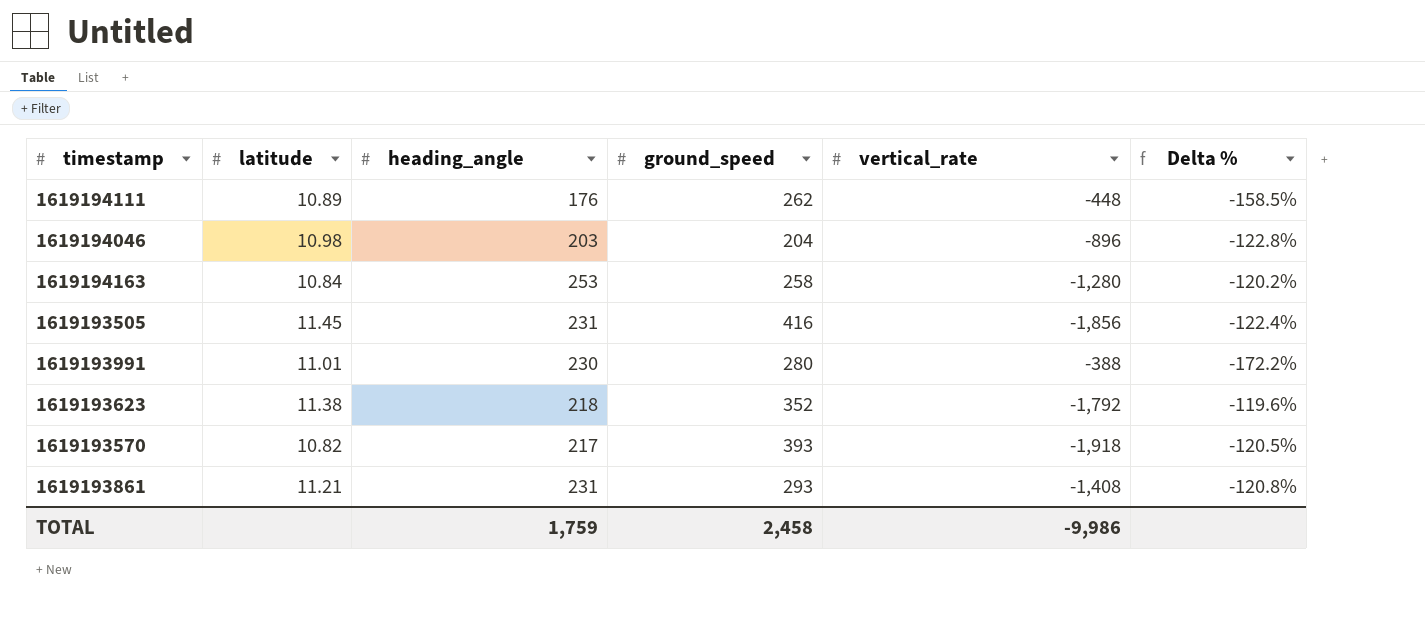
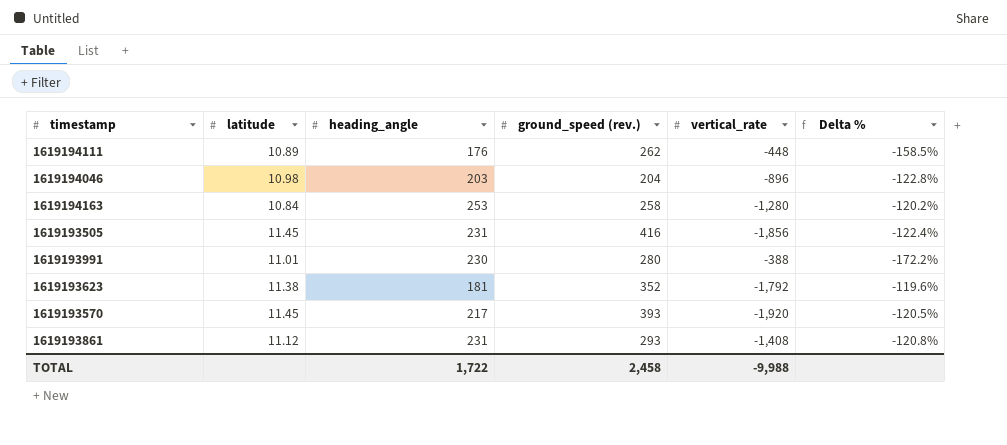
column name: ground_speed -> ground_speed (rev.)
1619193623 | heading_angle: 218 -> 181
1619193570 | latitude: 10.82 -> 11.45
1619193570 | vertical_rate: -1,918 -> -1,920
1619193861 | latitude: 11.21 -> 11.12
TOTAL | heading_angle: 1,759 -> 1,722
TOTAL | vertical_rate: -9,986 -> -9,988

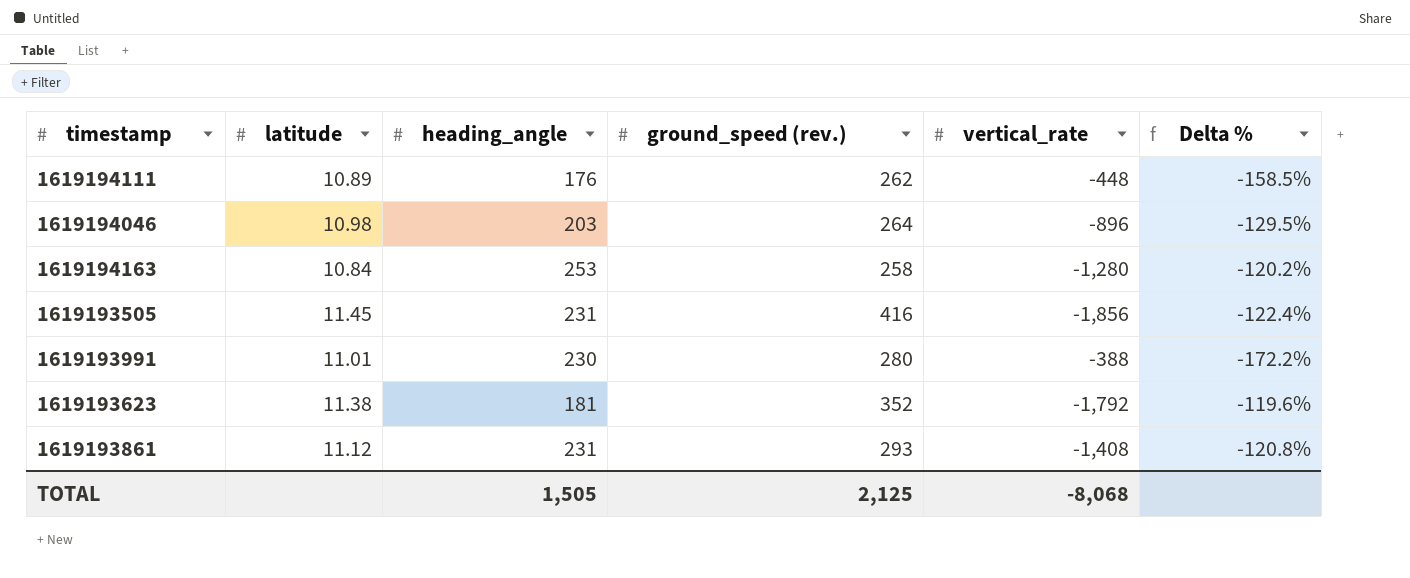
row 1619193570: 11.45 | 217 | 393 | -1,920 | -120.5% -> none
1619194046 | ground_speed (rev.): 204 -> 264
1619194046 | Delta %: -122.8% -> -129.5%
TOTAL | heading_angle: 1,722 -> 1,505
TOTAL | ground_speed (rev.): 2,458 -> 2,125
TOTAL | vertical_rate: -9,988 -> -8,068

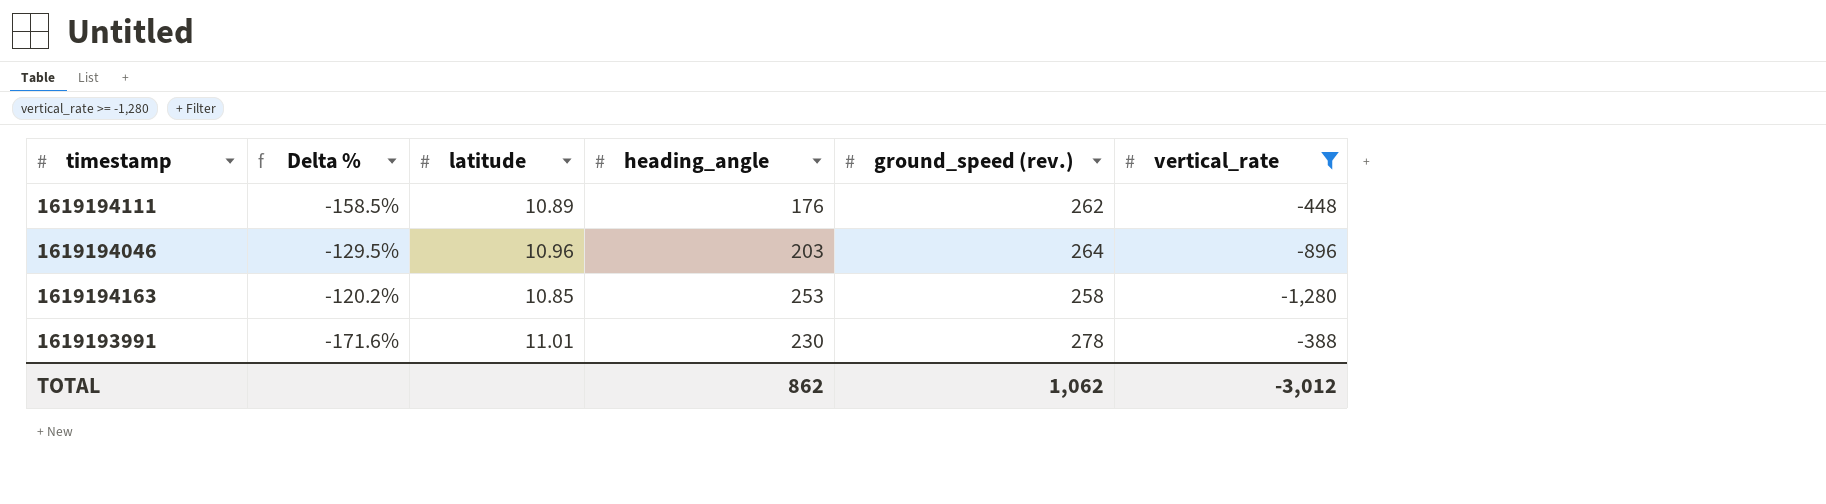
filter: none -> vertical_rate >= -1,280
column Delta % | position: 6 -> 2
1619194046 | latitude: 10.98 -> 10.96
1619194163 | latitude: 10.84 -> 10.85
1619193991 | Delta %: -172.2% -> -171.6%
1619193991 | ground_speed (rev.): 280 -> 278
TOTAL | heading_angle: 1,505 -> 862
TOTAL | ground_speed (rev.): 2,125 -> 1,062
TOTAL | vertical_rate: -8,068 -> -3,012

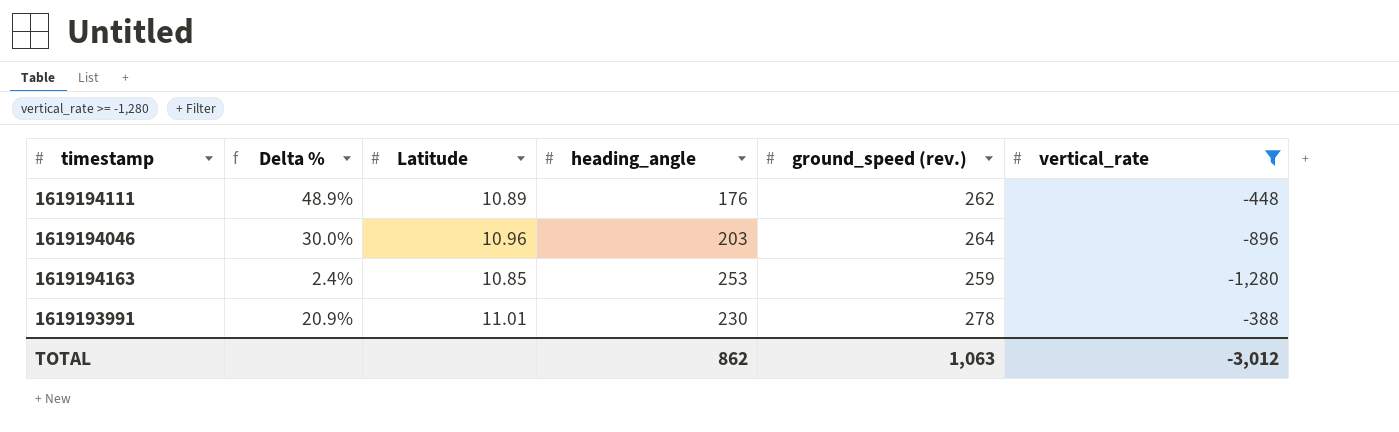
column Delta % | formula: ([ground_speed (rev.)] - [vertical_rate]) / [vertical_rate] -> ([ground_speed (rev.)] - [heading_angle]) / [heading_angle]
column name: latitude -> Latitude
1619194163 | ground_speed (rev.): 258 -> 259
TOTAL | ground_speed (rev.): 1,062 -> 1,063

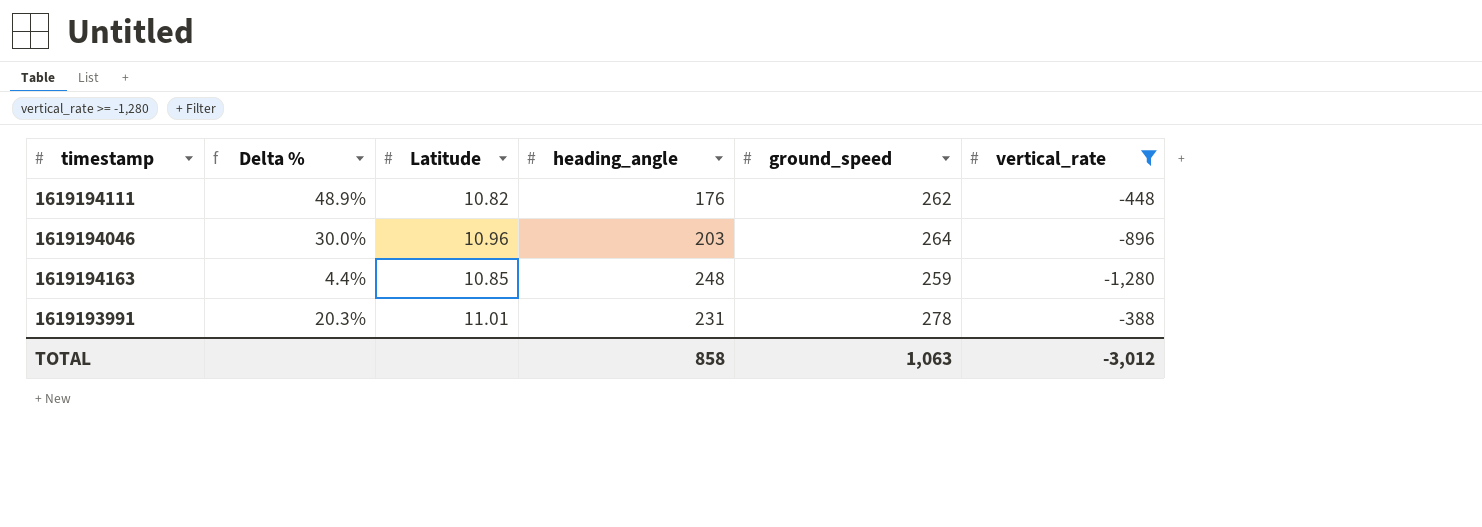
column name: ground_speed (rev.) -> ground_speed
1619194111 | Latitude: 10.89 -> 10.82
1619194163 | Delta %: 2.4% -> 4.4%
1619194163 | heading_angle: 253 -> 248
1619193991 | Delta %: 20.9% -> 20.3%
1619193991 | heading_angle: 230 -> 231
TOTAL | heading_angle: 862 -> 858

